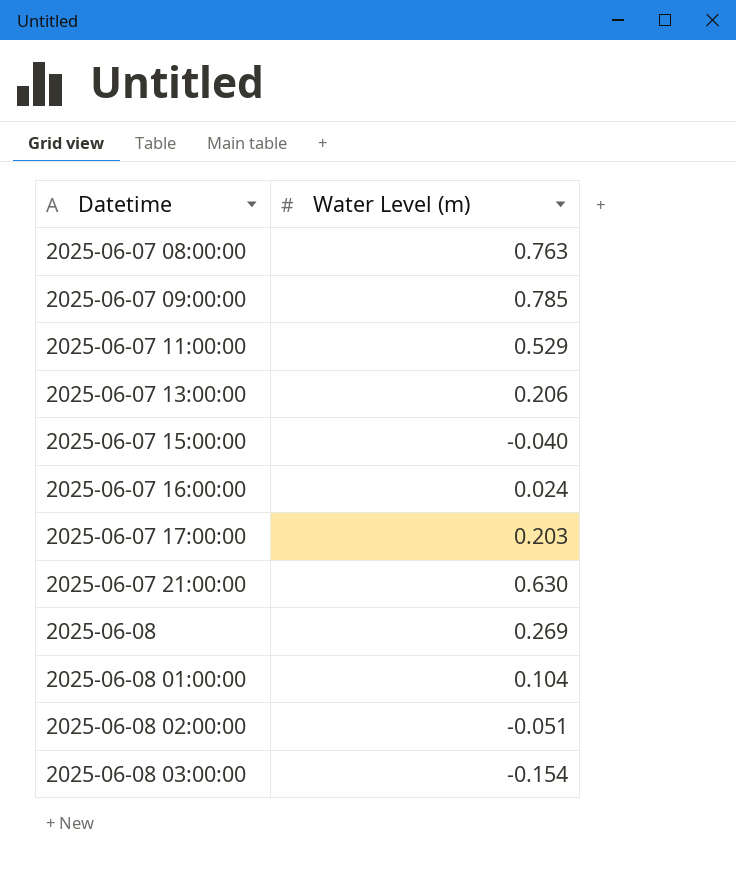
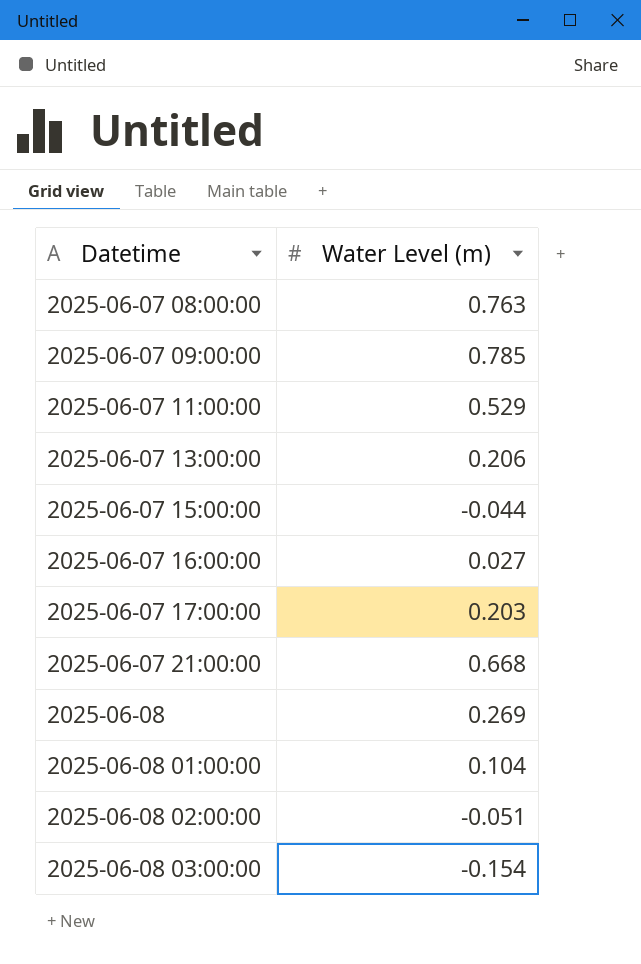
2025-06-07 15:00:00 | Water Level (m): -0.040 -> -0.044
2025-06-07 16:00:00 | Water Level (m): 0.024 -> 0.027
2025-06-07 21:00:00 | Water Level (m): 0.630 -> 0.668

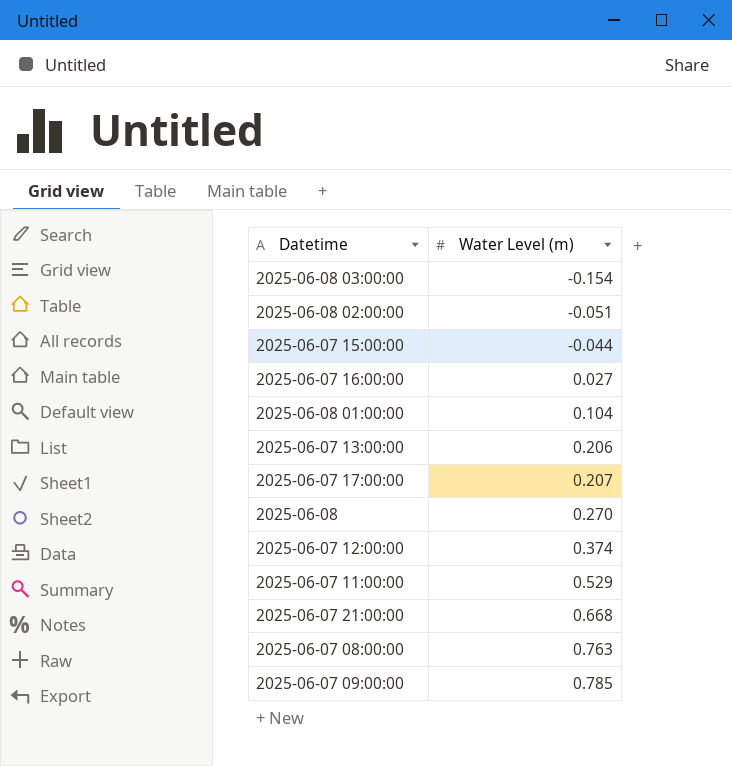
row order: Datetime ascending -> Water Level (m) ascending
2025-06-07 17:00:00 | Water Level (m): 0.203 -> 0.207
2025-06-08 | Water Level (m): 0.269 -> 0.270
row 2025-06-07 12:00:00: none -> 0.374

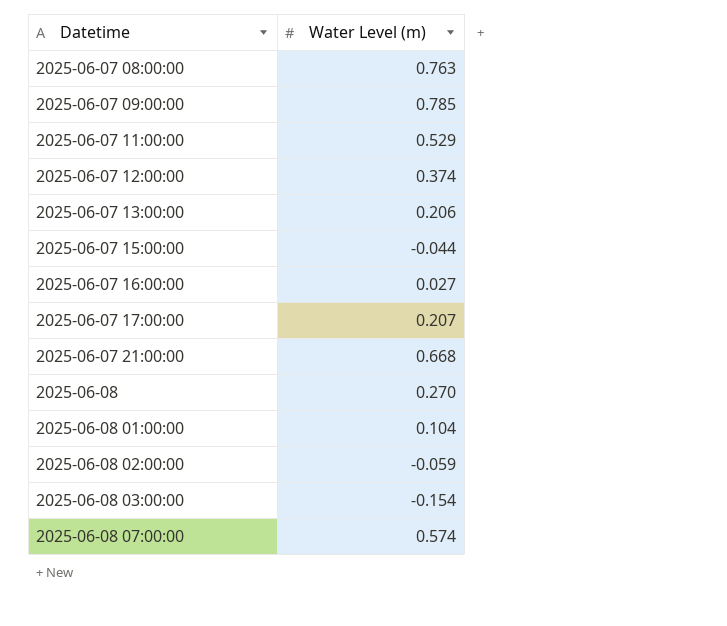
row order: Water Level (m) ascending -> Datetime ascending
2025-06-08 02:00:00 | Water Level (m): -0.051 -> -0.059
row 2025-06-08 07:00:00: none -> 0.574

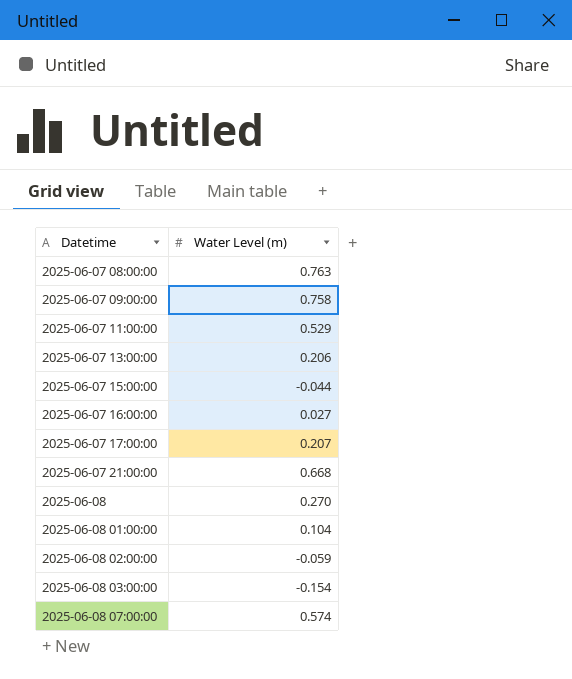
row 2025-06-07 12:00:00: 0.374 -> none
2025-06-07 09:00:00 | Water Level (m): 0.785 -> 0.758

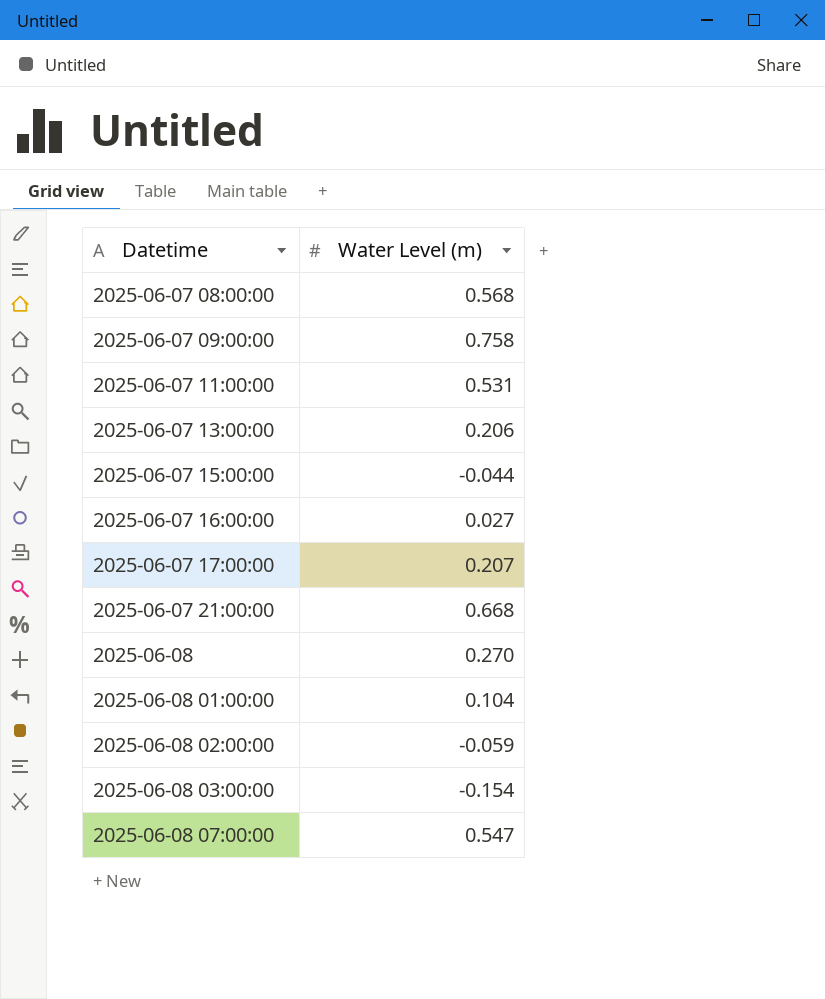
2025-06-07 08:00:00 | Water Level (m): 0.763 -> 0.568
2025-06-07 11:00:00 | Water Level (m): 0.529 -> 0.531
2025-06-08 07:00:00 | Water Level (m): 0.574 -> 0.547

